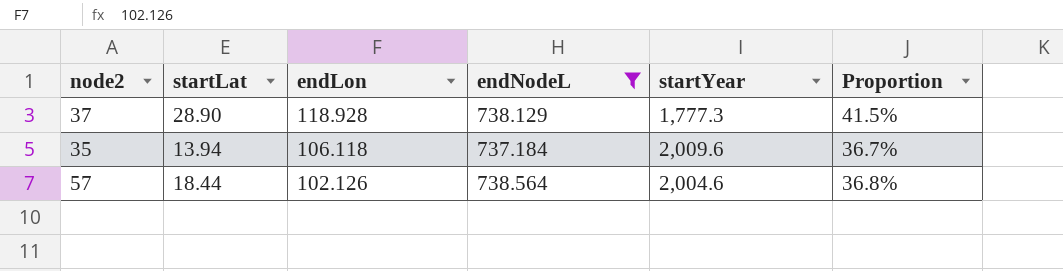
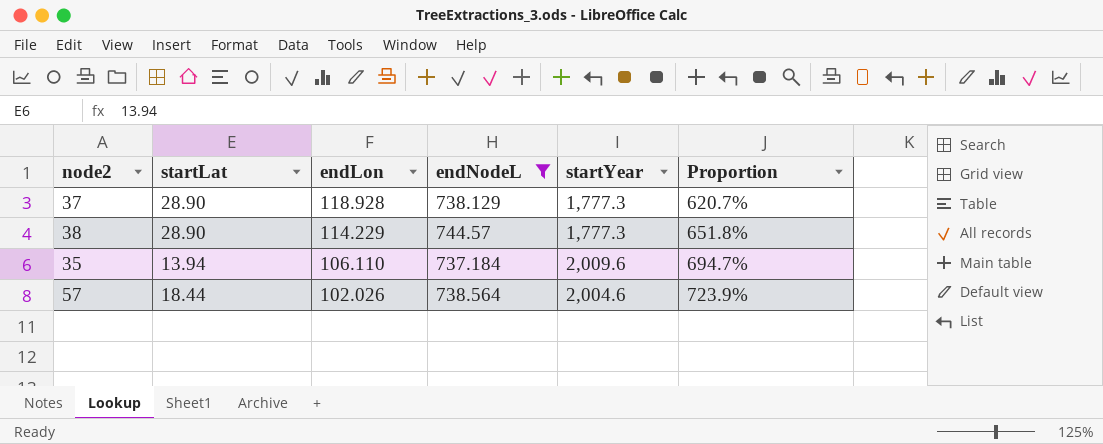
column Proportion | formula: [endNodeL] / [startYear] -> [endNodeL] / [endLon]
row 38: none -> 28.90 | 114.229 | 744.57 | 1,777.3 | 651.8%
35 | endLon: 106.118 -> 106.110
57 | endLon: 102.126 -> 102.026

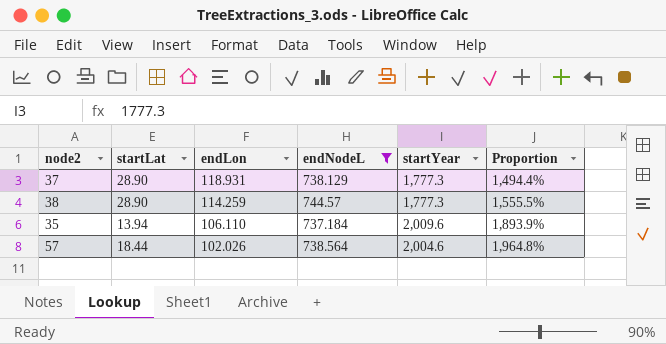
column Proportion | formula: [endNodeL] / [endLon] -> [startYear] / [endLon]
37 | endLon: 118.928 -> 118.931
38 | endLon: 114.229 -> 114.259

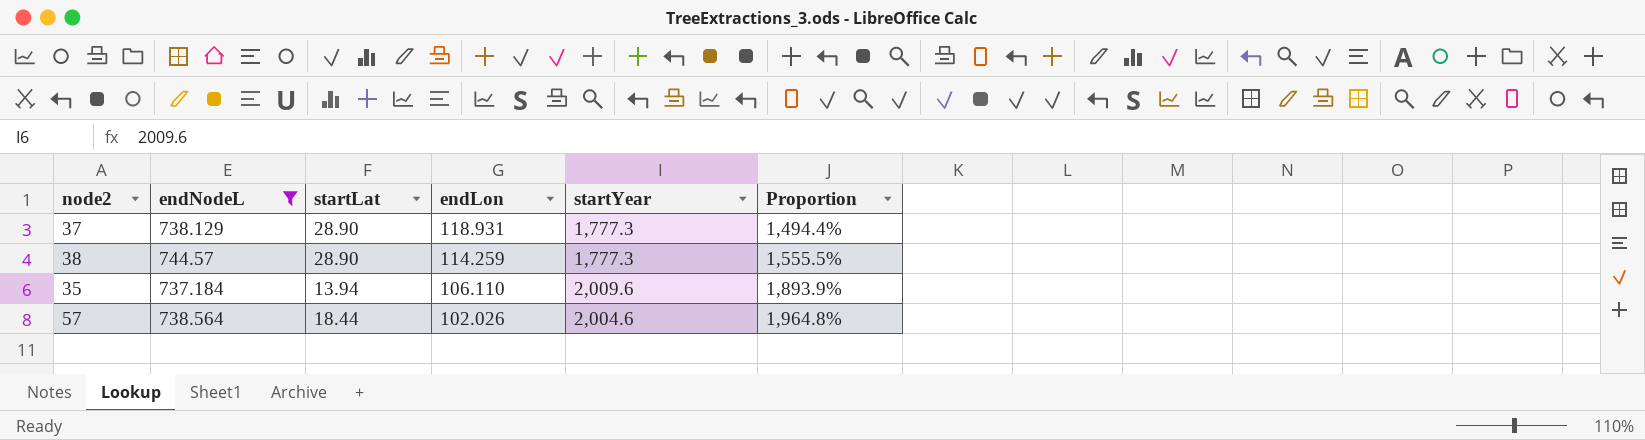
column endNodeL | position: 4 -> 2

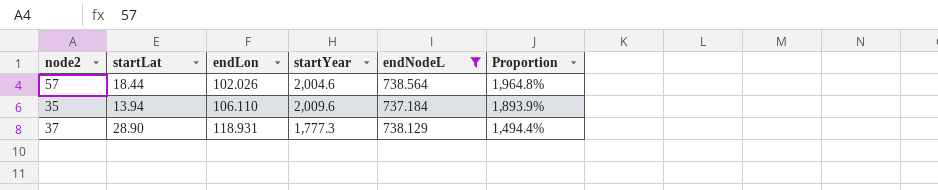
row order: endLon descending -> endLon ascending
column endNodeL | position: 2 -> 5
row 38: 744.57 | 28.90 | 114.259 | 1,777.3 | 1,555.5% -> none

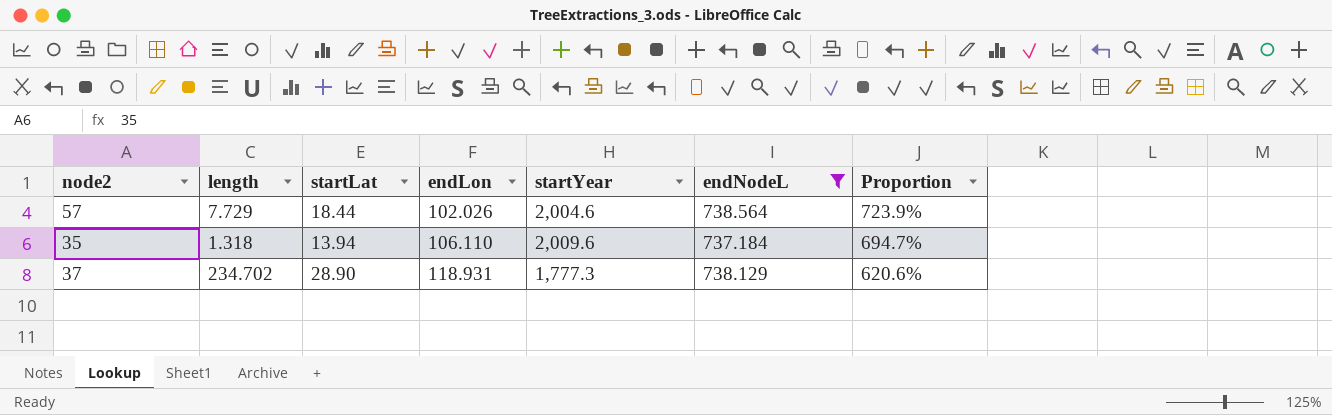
column length | position: none -> 2
column Proportion | formula: [startYear] / [endLon] -> [endNodeL] / [endLon]

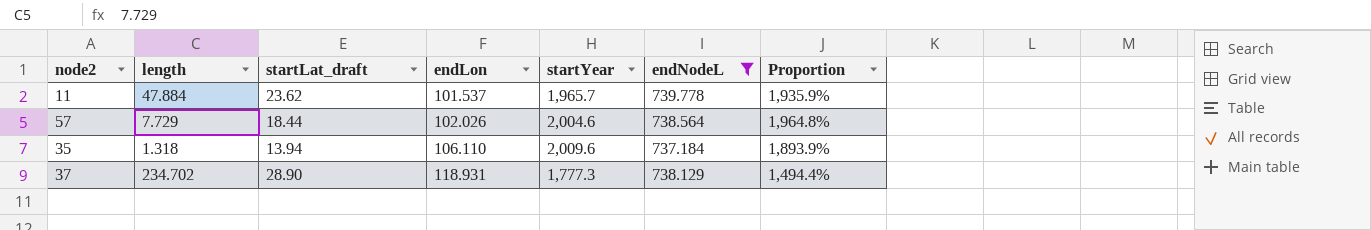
column name: startLat -> startLat_draft
column Proportion | formula: [endNodeL] / [endLon] -> [startYear] / [endLon]
row 11: none -> 47.884 | 23.62 | 101.537 | 1,965.7 | 739.778 | 1,935.9%

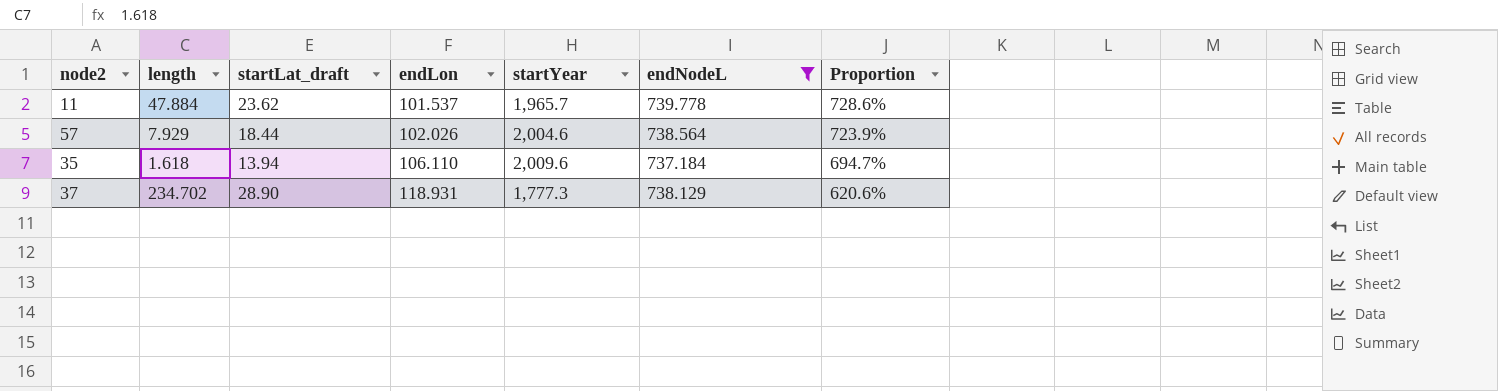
column Proportion | formula: [startYear] / [endLon] -> [endNodeL] / [endLon]
57 | length: 7.729 -> 7.929
35 | length: 1.318 -> 1.618

